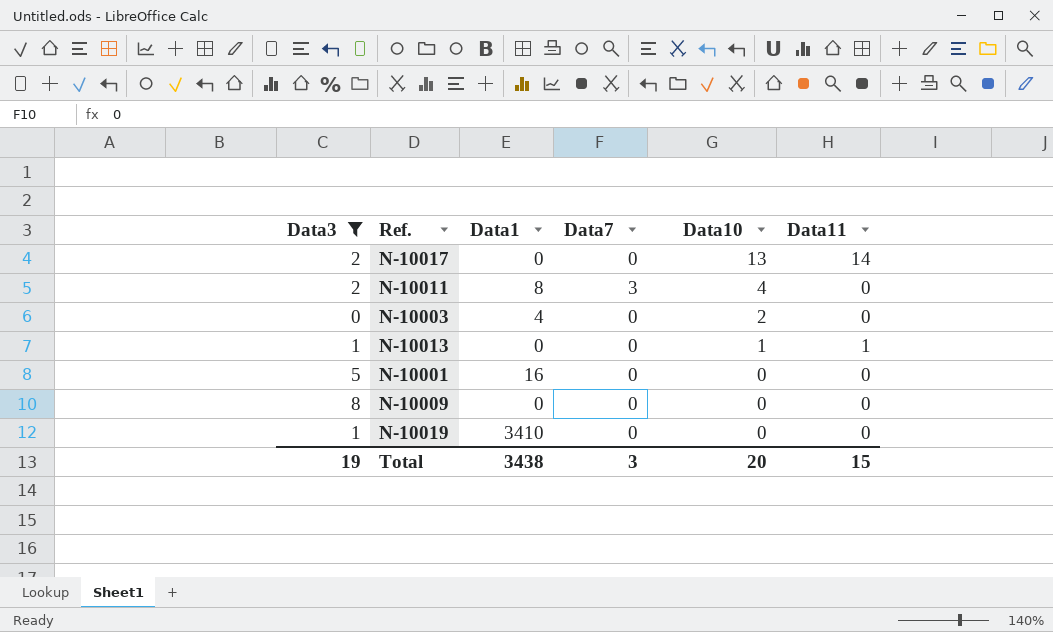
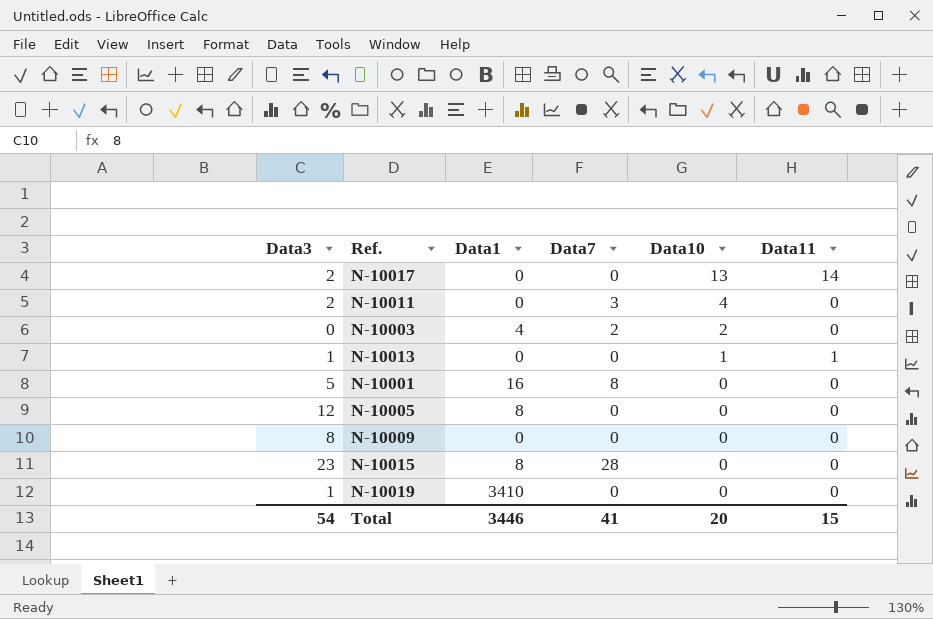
filter: Data3 <= 8 -> none
N-10011 | Data1: 8 -> 0
N-10003 | Data7: 0 -> 2
N-10001 | Data7: 0 -> 8
Total | Data3: 19 -> 54
Total | Data1: 3438 -> 3446
Total | Data7: 3 -> 41

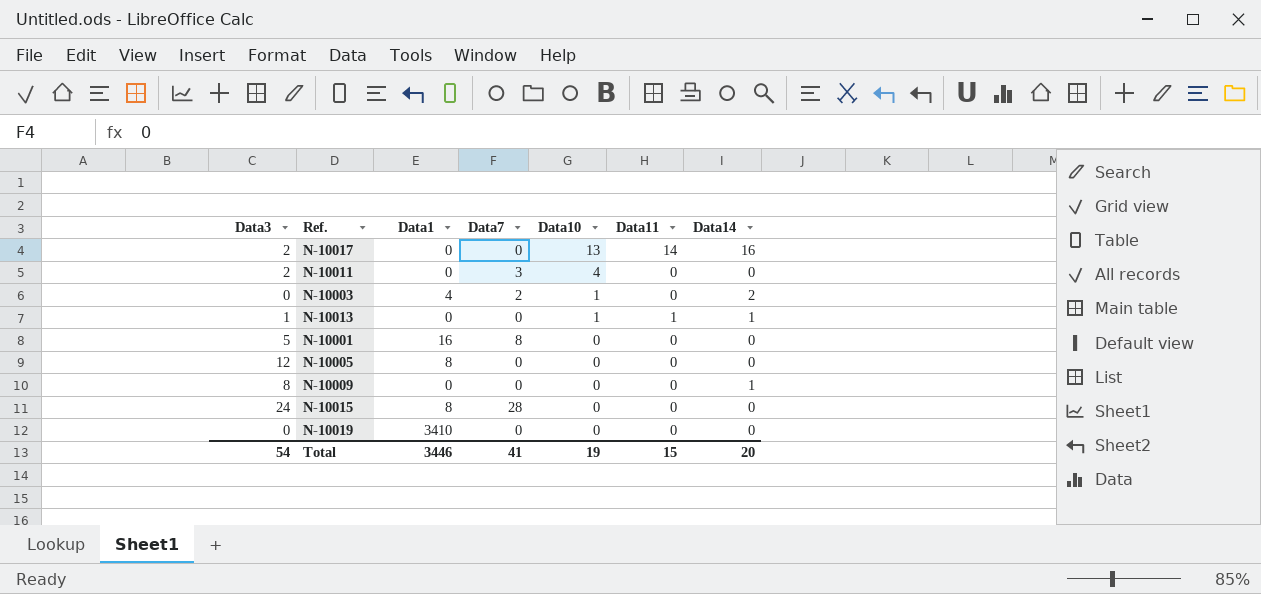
column Data14 | position: none -> 7
N-10003 | Data10: 2 -> 1
N-10015 | Data3: 23 -> 24
N-10019 | Data3: 1 -> 0
Total | Data10: 20 -> 19

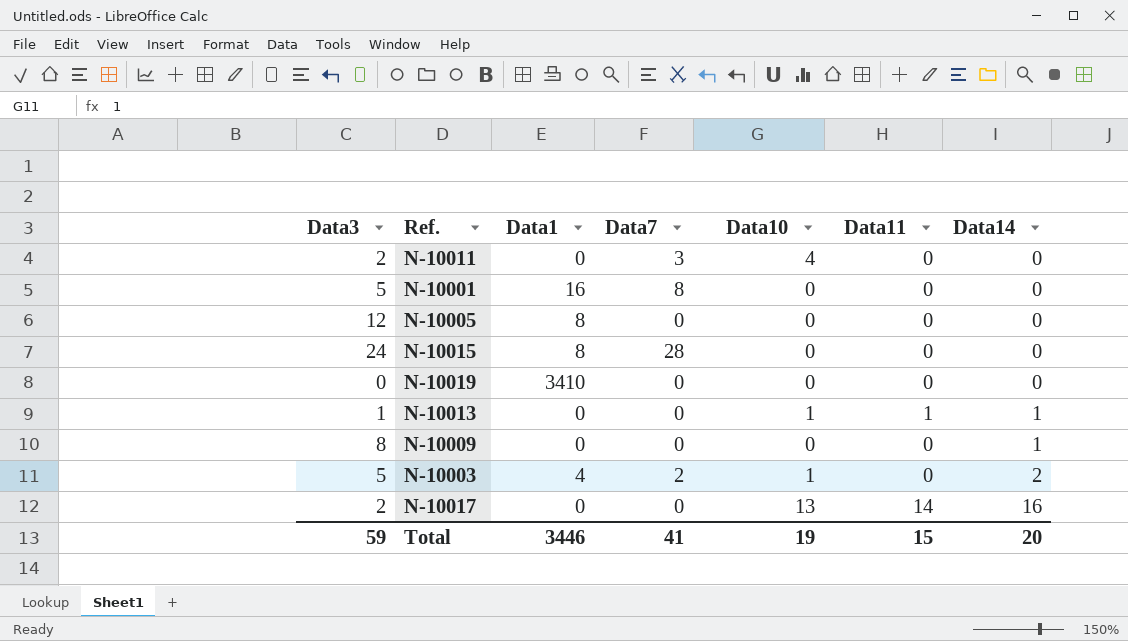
row order: Data10 descending -> Data14 ascending
N-10003 | Data3: 0 -> 5
Total | Data3: 54 -> 59

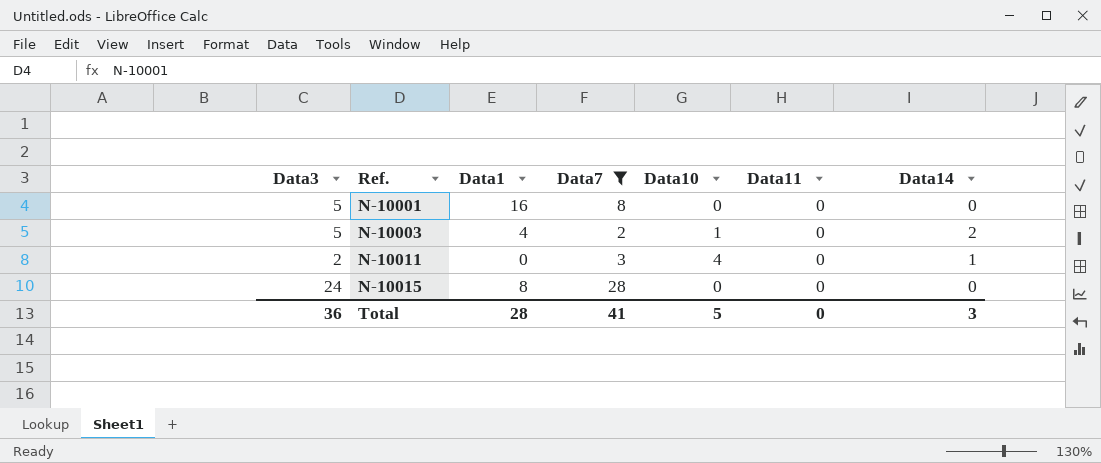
filter: none -> Data7 != 0
row order: Data14 ascending -> Ref. ascending
N-10011 | Data14: 0 -> 1
Total | Data3: 59 -> 36
Total | Data1: 3446 -> 28
Total | Data10: 19 -> 5
Total | Data11: 15 -> 0
Total | Data14: 20 -> 3

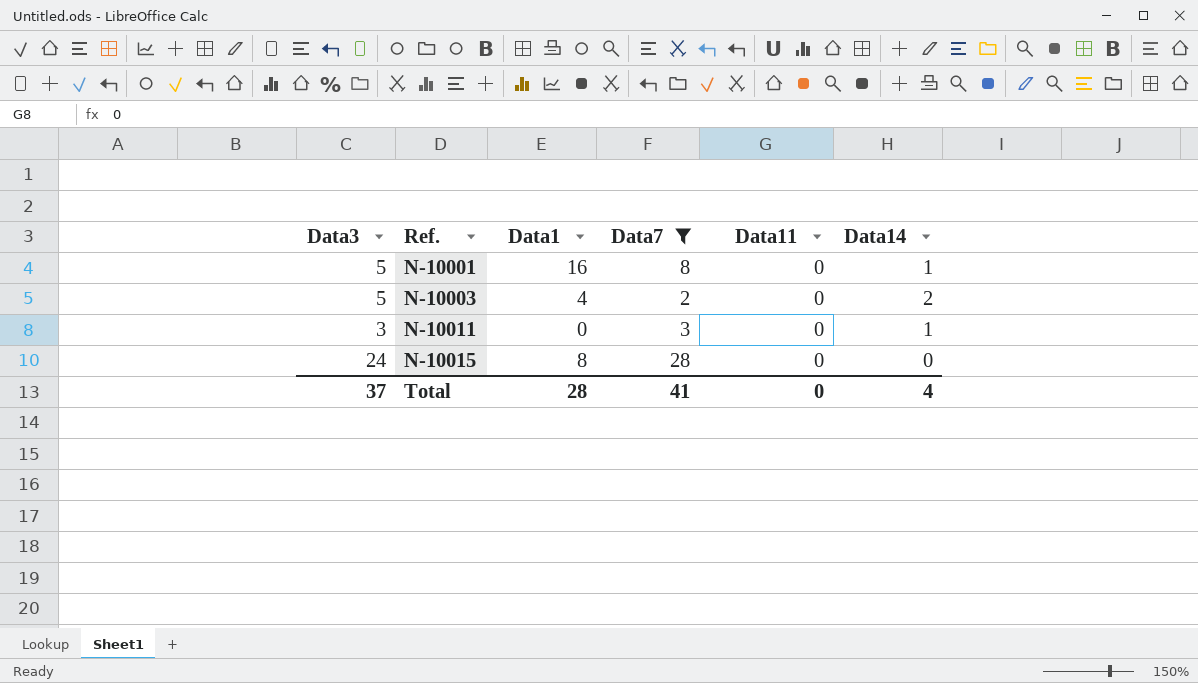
column Data10 | position: 5 -> none
N-10001 | Data14: 0 -> 1
N-10011 | Data3: 2 -> 3
Total | Data3: 36 -> 37
Total | Data14: 3 -> 4

